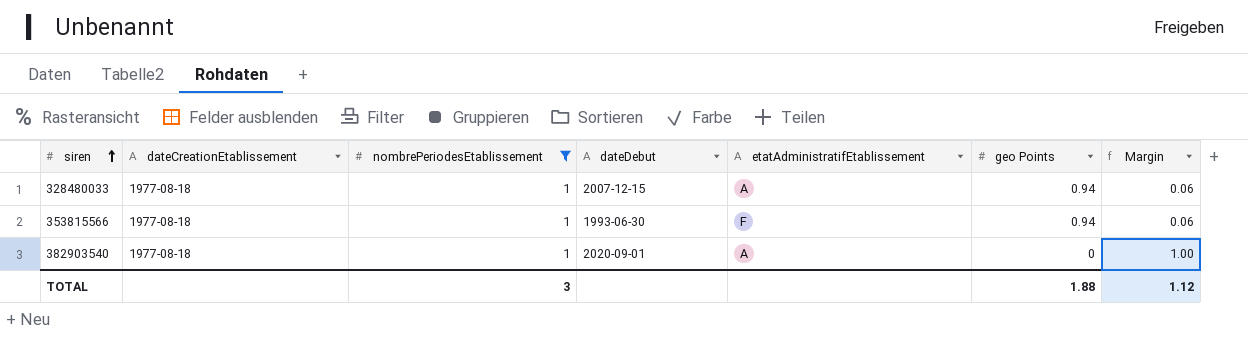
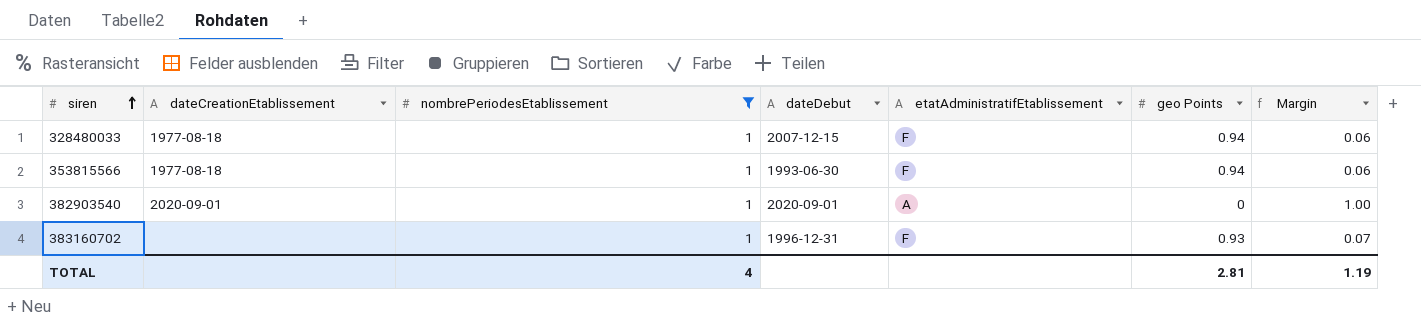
328480033 | etatAdministratifEtablissement: A -> F
382903540 | dateCreationEtablissement: 1977-08-18 -> 2020-09-01
row 383160702: none -> none | 1 | 1996-12-31 | F | 0.93 | 0.07
TOTAL | nombrePeriodesEtablissement: 3 -> 4
TOTAL | geo Points: 1.88 -> 2.81
TOTAL | Margin: 1.12 -> 1.19

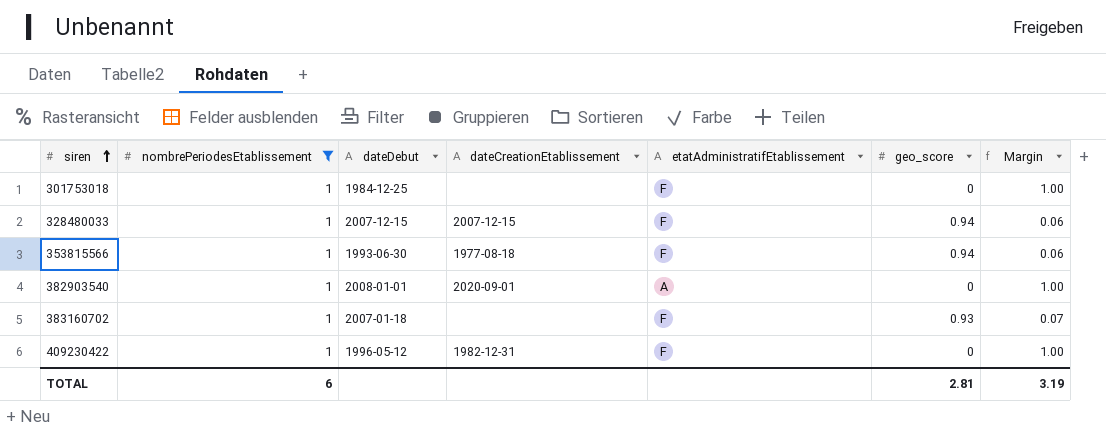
column dateCreationEtablissement | position: 2 -> 4
column name: geo Points -> geo_score
row 301753018: none -> 1 | 1984-12-25 | none | F | 0 | 1.00
328480033 | dateCreationEtablissement: 1977-08-18 -> 2007-12-15
382903540 | dateDebut: 2020-09-01 -> 2008-01-01
383160702 | dateDebut: 1996-12-31 -> 2007-01-18
row 409230422: none -> 1 | 1996-05-12 | 1982-12-31 | F | 0 | 1.00
TOTAL | nombrePeriodesEtablissement: 4 -> 6
TOTAL | Margin: 1.19 -> 3.19

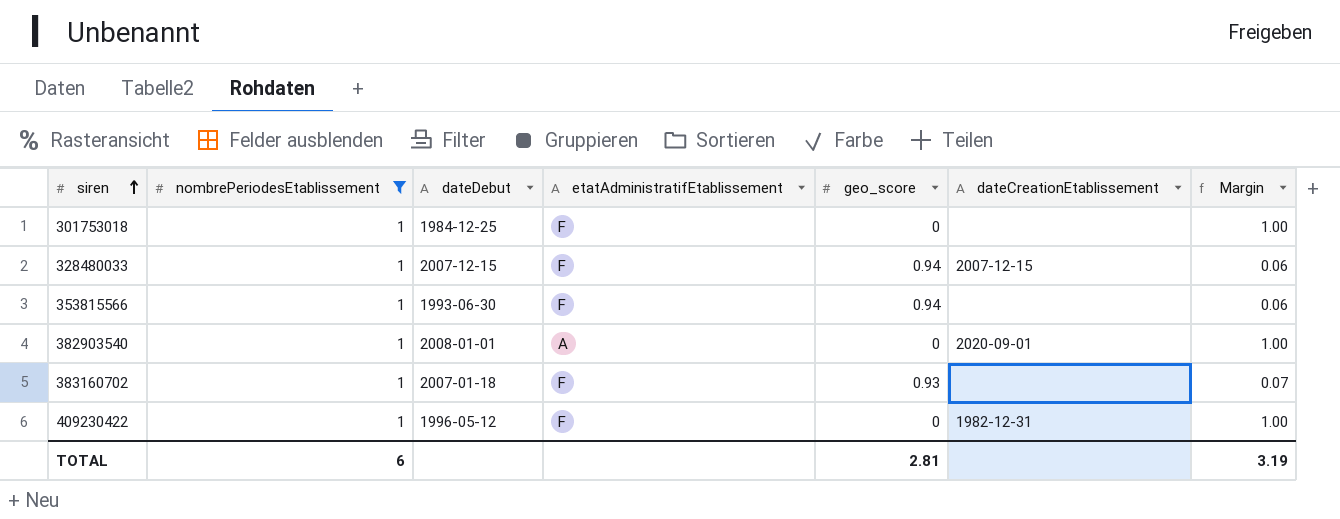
column dateCreationEtablissement | position: 4 -> 6
353815566 | dateCreationEtablissement: 1977-08-18 -> none

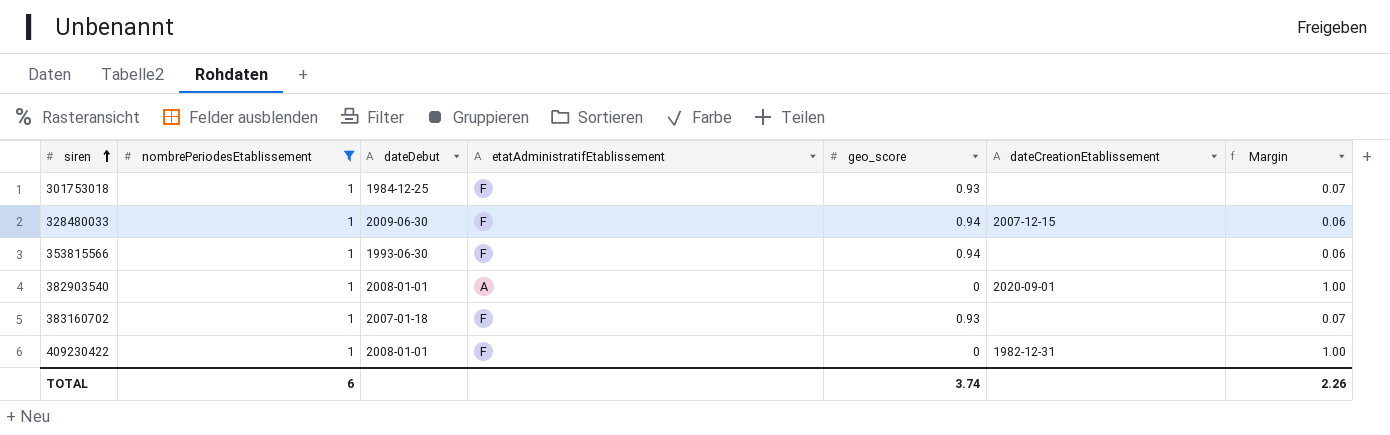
301753018 | geo_score: 0 -> 0.93
301753018 | Margin: 1.00 -> 0.07
328480033 | dateDebut: 2007-12-15 -> 2009-06-30
409230422 | dateDebut: 1996-05-12 -> 2008-01-01
TOTAL | geo_score: 2.81 -> 3.74
TOTAL | Margin: 3.19 -> 2.26

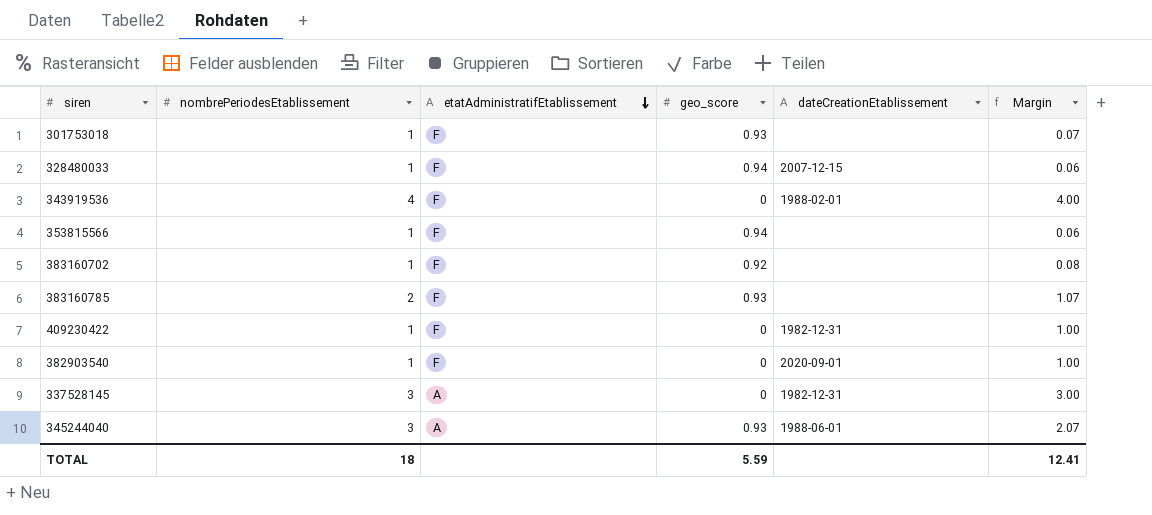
filter: nombrePeriodesEtablissement = 1 -> none
row order: siren ascending -> etatAdministratifEtablissement descending
column dateDebut | position: 3 -> none
383160702 | geo_score: 0.93 -> 0.92
383160702 | Margin: 0.07 -> 0.08
382903540 | etatAdministratifEtablissement: A -> F
TOTAL | nombrePeriodesEtablissement: 6 -> 18
TOTAL | geo_score: 3.74 -> 5.59
TOTAL | Margin: 2.26 -> 12.41

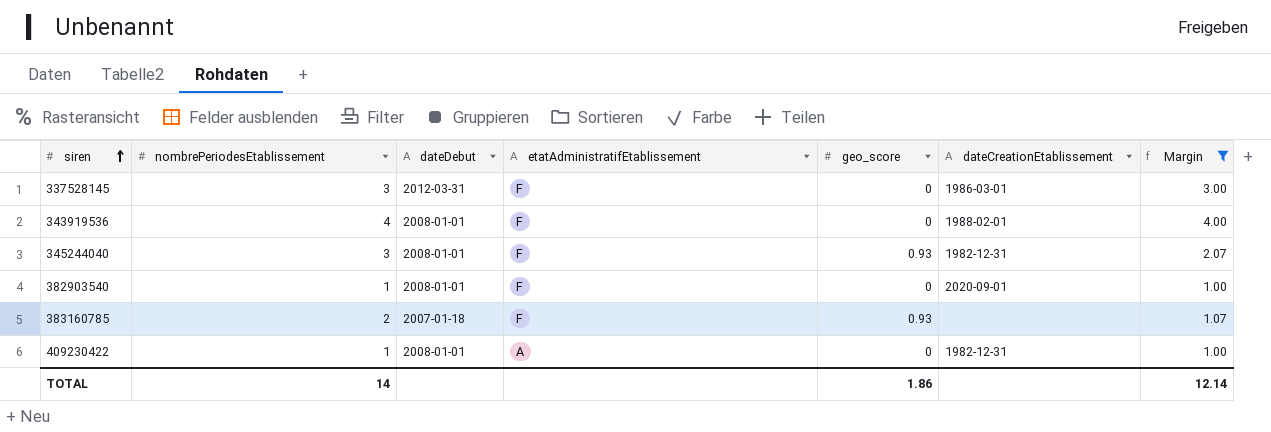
filter: none -> Margin >= 1.00
row order: etatAdministratifEtablissement descending -> siren ascending
column dateDebut | position: none -> 3
337528145 | etatAdministratifEtablissement: A -> F
337528145 | dateCreationEtablissement: 1982-12-31 -> 1986-03-01
345244040 | etatAdministratifEtablissement: A -> F
345244040 | dateCreationEtablissement: 1988-06-01 -> 1982-12-31
409230422 | etatAdministratifEtablissement: F -> A
TOTAL | nombrePeriodesEtablissement: 18 -> 14
TOTAL | geo_score: 5.59 -> 1.86
TOTAL | Margin: 12.41 -> 12.14

